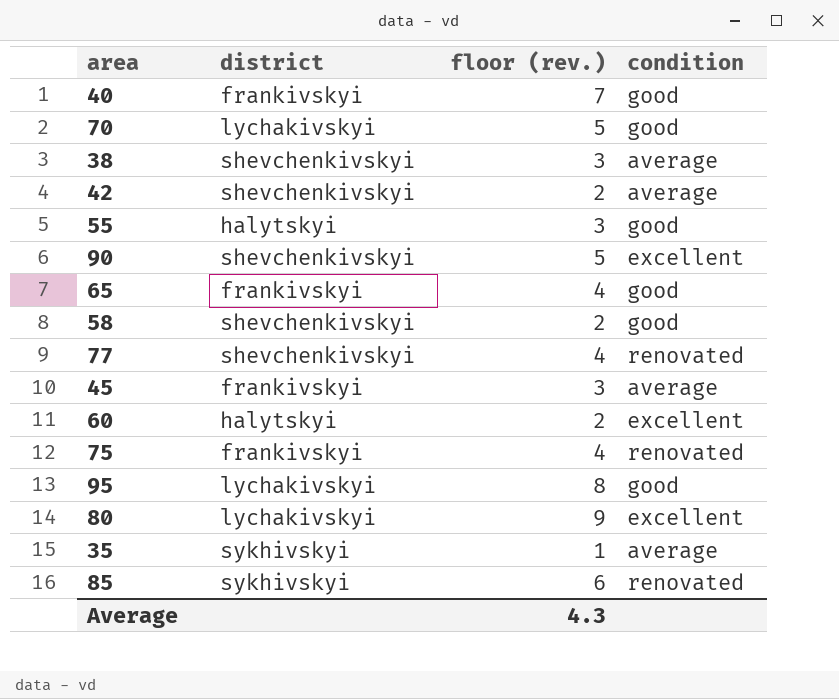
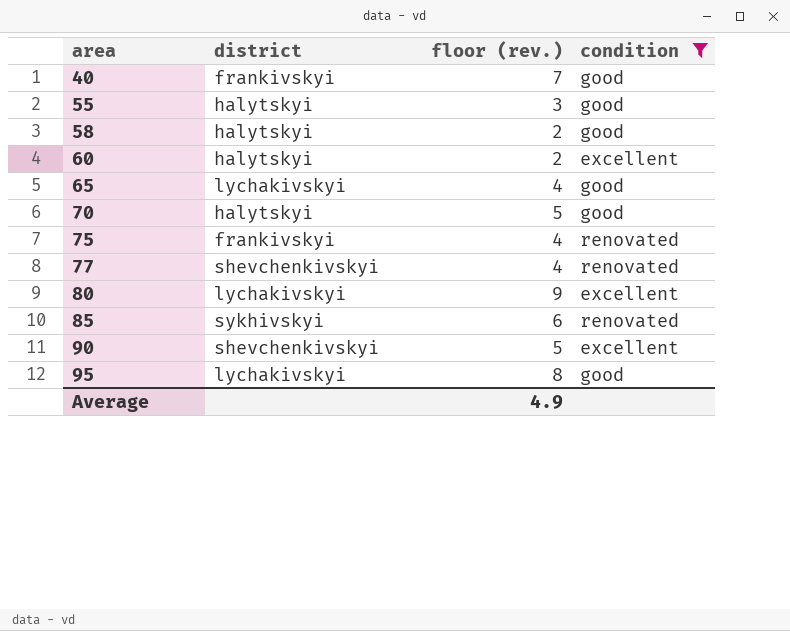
filter: none -> condition != average
row order: none -> area ascending
58 | district: shevchenkivskyi -> halytskyi
65 | district: frankivskyi -> lychakivskyi
70 | district: lychakivskyi -> halytskyi
Average | floor (rev.): 4.3 -> 4.9

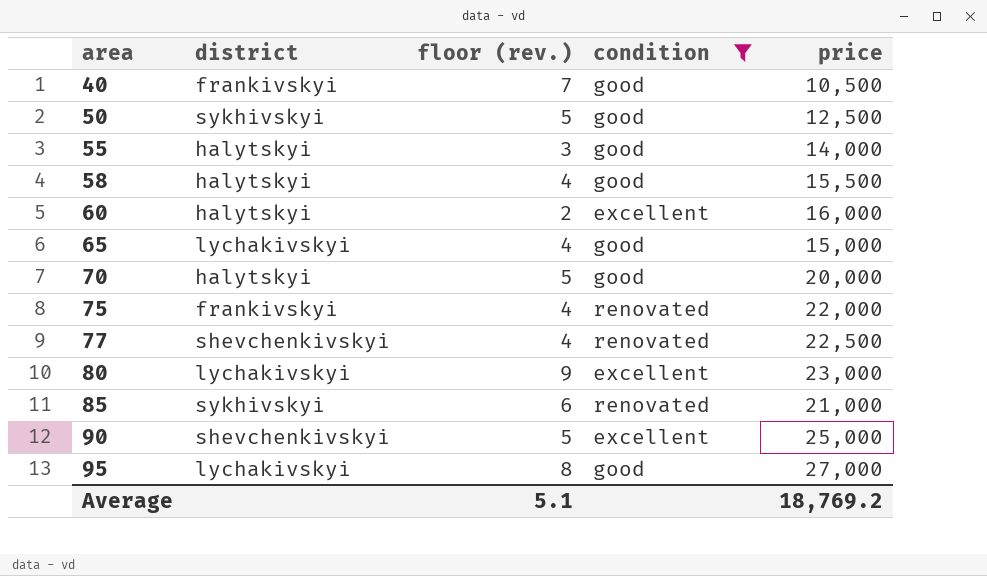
column price | position: none -> 5
row 50: none -> sykhivskyi | 5 | good | 12,500
58 | floor (rev.): 2 -> 4
Average | floor (rev.): 4.9 -> 5.1

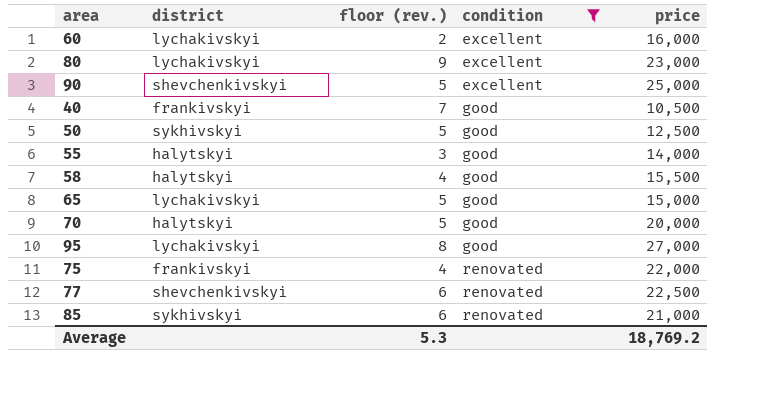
row order: area ascending -> condition ascending
60 | district: halytskyi -> lychakivskyi
65 | floor (rev.): 4 -> 5
77 | floor (rev.): 4 -> 6
Average | floor (rev.): 5.1 -> 5.3

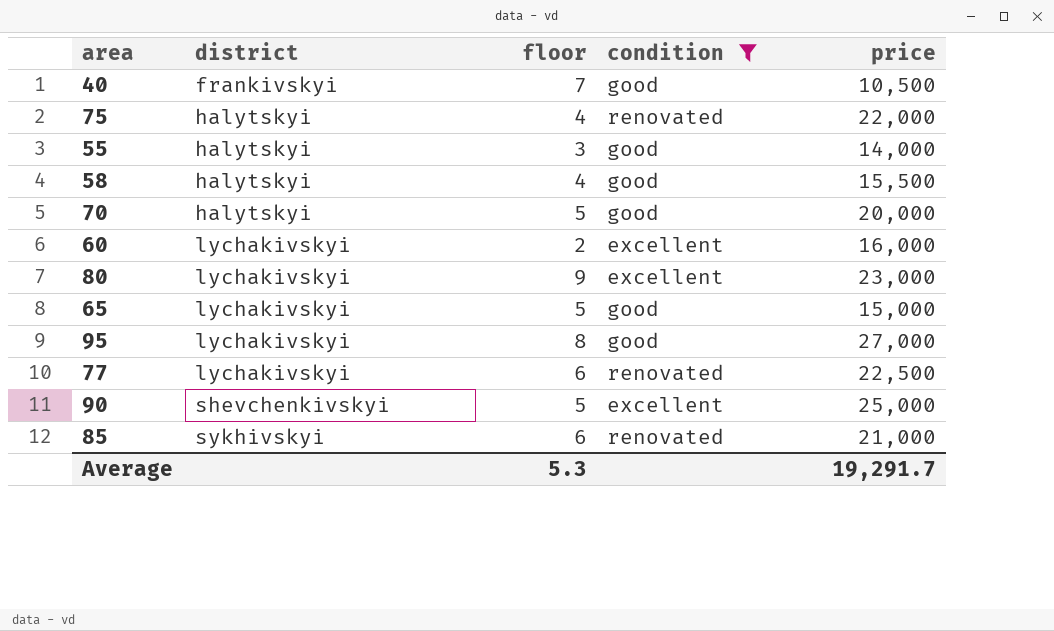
row order: condition ascending -> district ascending
column name: floor (rev.) -> floor
row 50: sykhivskyi | 5 | good | 12,500 -> none
75 | district: frankivskyi -> halytskyi
77 | district: shevchenkivskyi -> lychakivskyi
Average | price: 18,769.2 -> 19,291.7

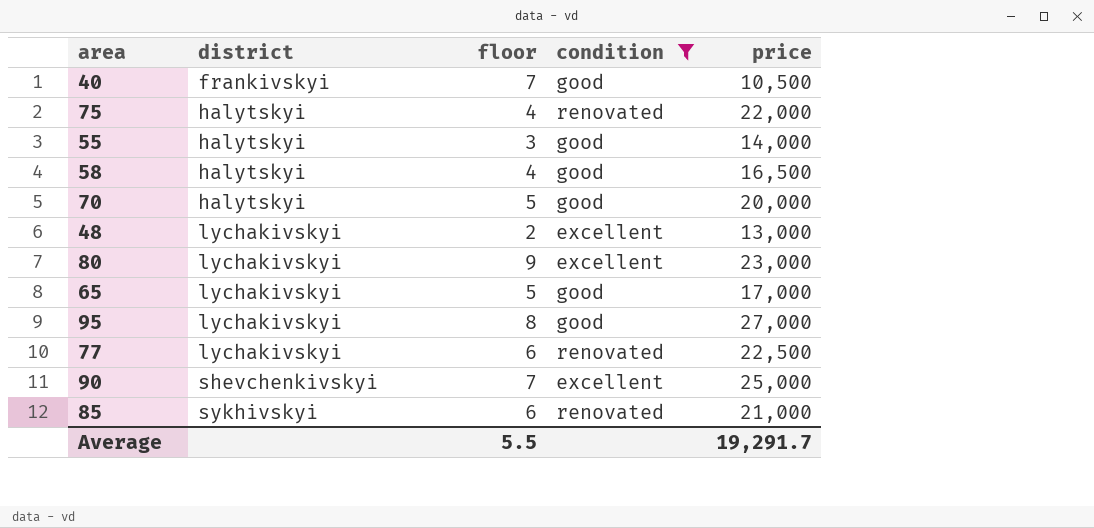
row 60: lychakivskyi | 2 | excellent | 16,000 -> none
58 | price: 15,500 -> 16,500
row 48: none -> lychakivskyi | 2 | excellent | 13,000
65 | price: 15,000 -> 17,000
90 | floor: 5 -> 7
Average | floor: 5.3 -> 5.5

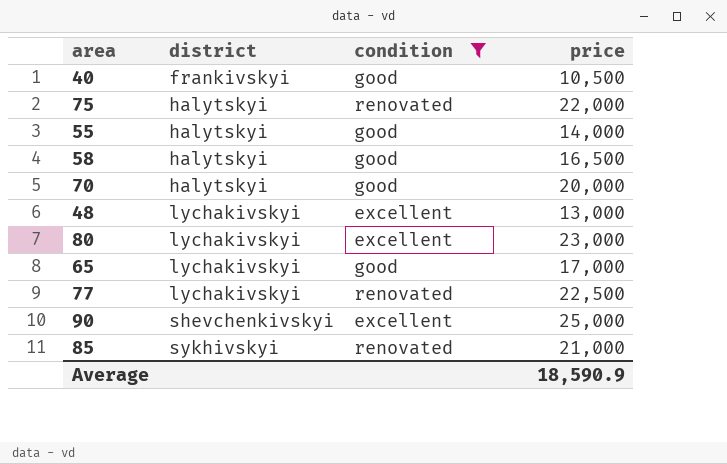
column floor | position: 3 -> none
row 95: lychakivskyi | 8 | good | 27,000 -> none
Average | price: 19,291.7 -> 18,590.9

